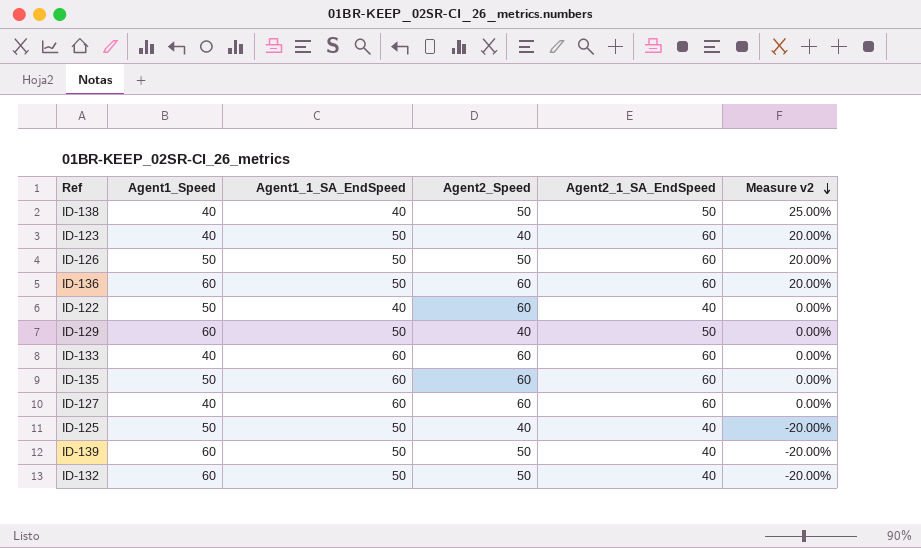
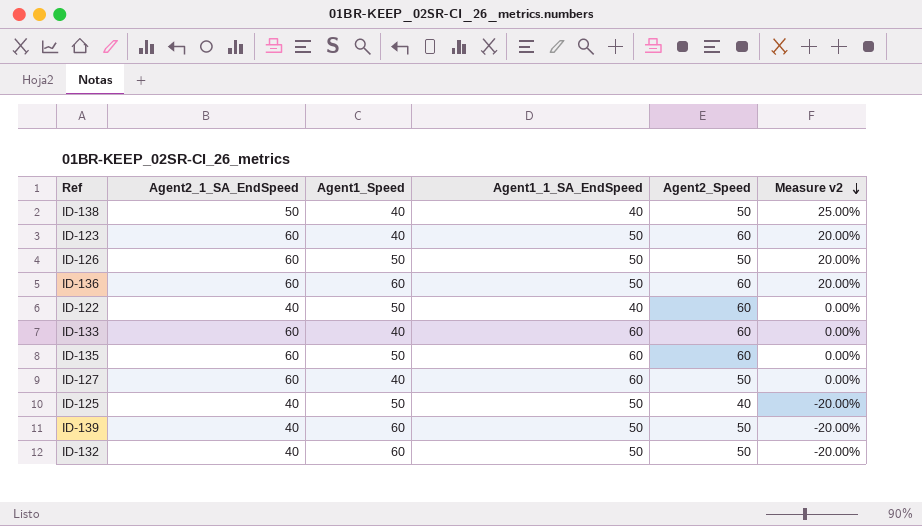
column Agent2_1_SA_EndSpeed | position: 5 -> 2
row ID-129: 60 | 50 | 40 | 50 | 0.00% -> none
ID-123 | Agent2_Speed: 40 -> 60
ID-127 | Agent2_Speed: 60 -> 50

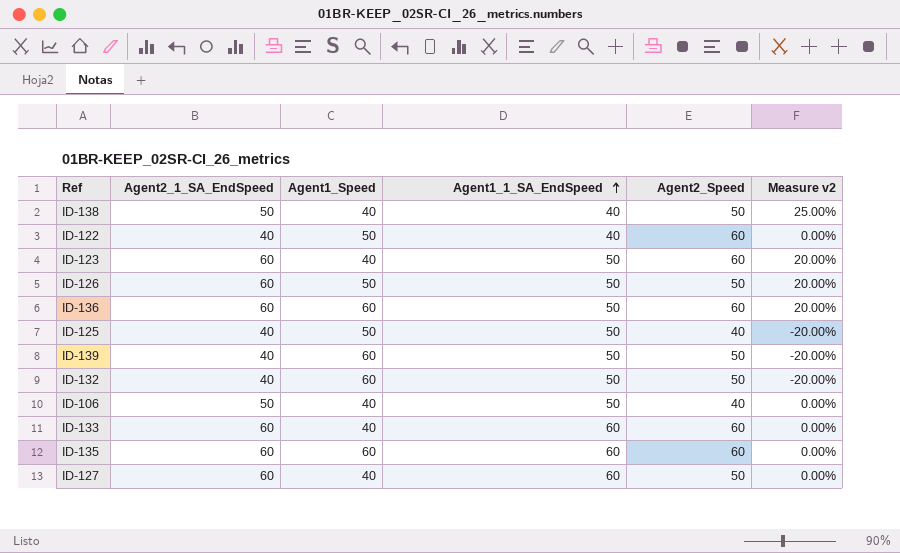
row order: Measure v2 descending -> Agent1_1_SA_EndSpeed ascending
row ID-106: none -> 50 | 40 | 50 | 40 | 0.00%
ID-135 | Agent1_Speed: 50 -> 60

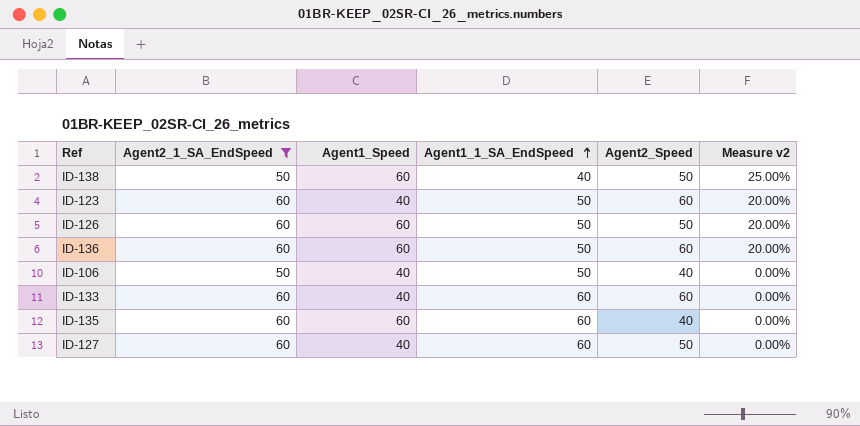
filter: none -> Agent2_1_SA_EndSpeed != 40
ID-138 | Agent1_Speed: 40 -> 60
ID-126 | Agent1_Speed: 50 -> 60
ID-135 | Agent2_Speed: 60 -> 40

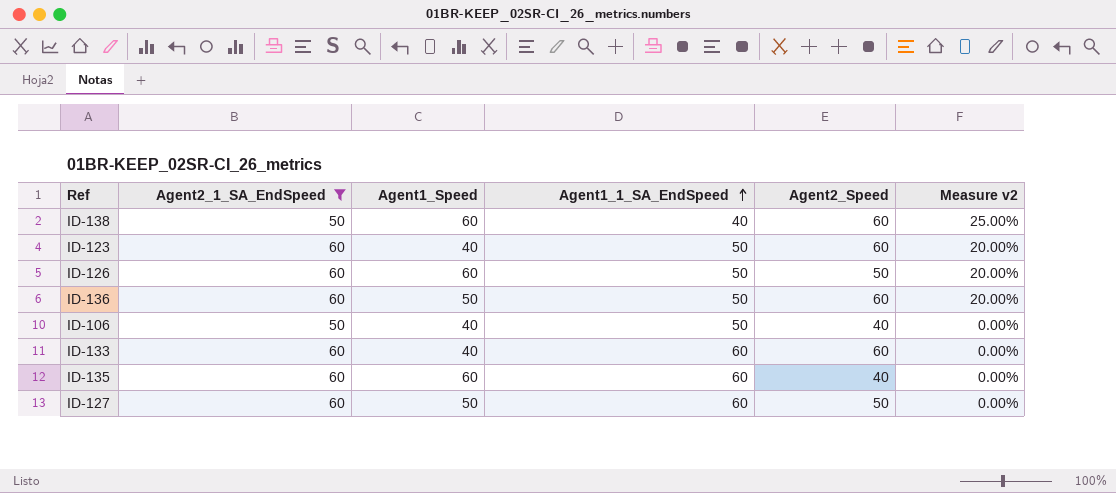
ID-138 | Agent2_Speed: 50 -> 60
ID-136 | Agent1_Speed: 60 -> 50
ID-127 | Agent1_Speed: 40 -> 50

